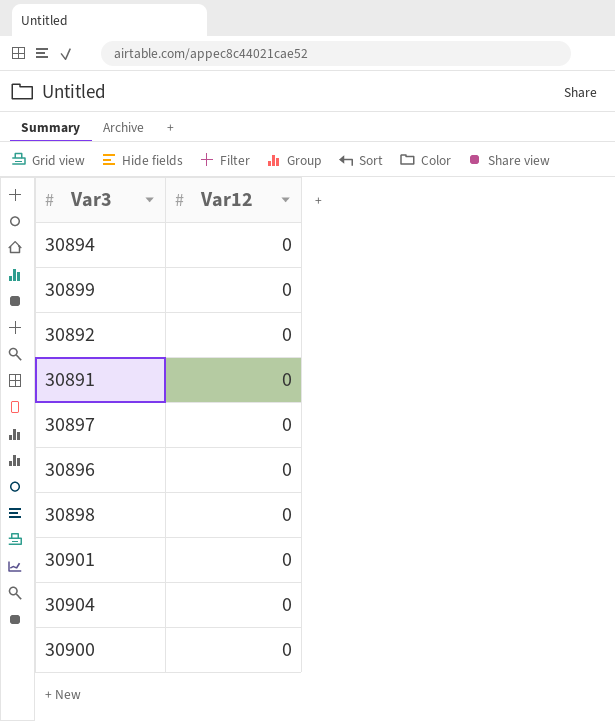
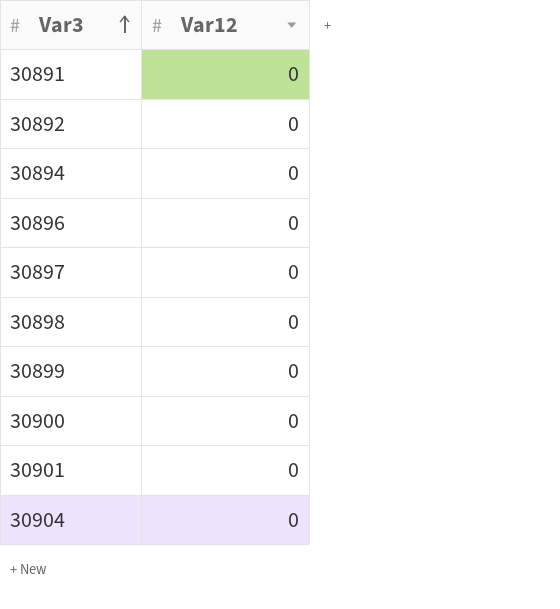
row order: none -> Var3 ascending

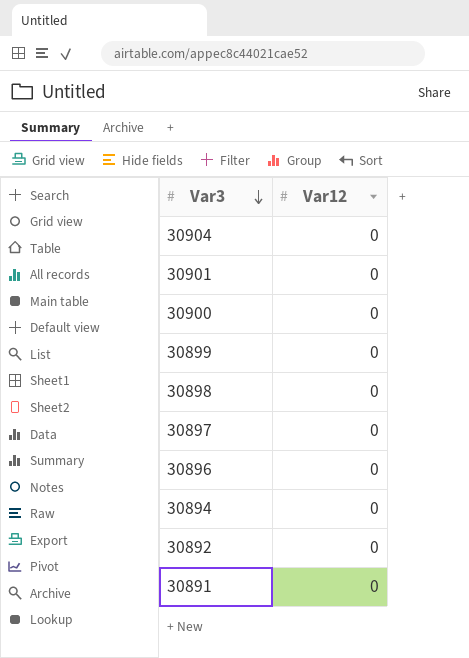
row order: Var3 ascending -> Var3 descending

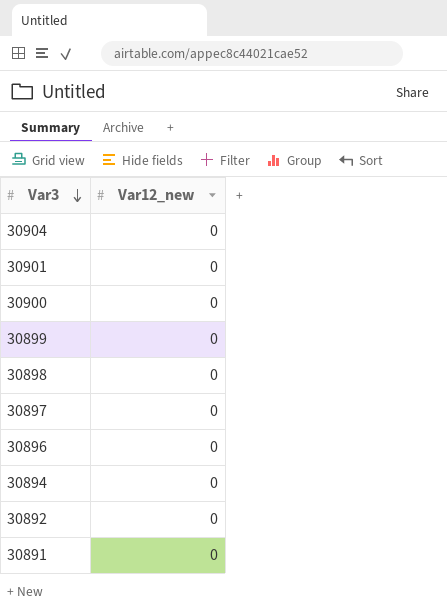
column name: Var12 -> Var12_new

